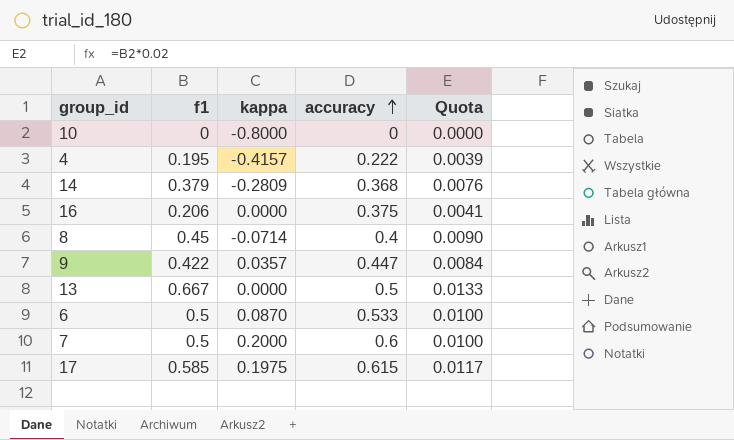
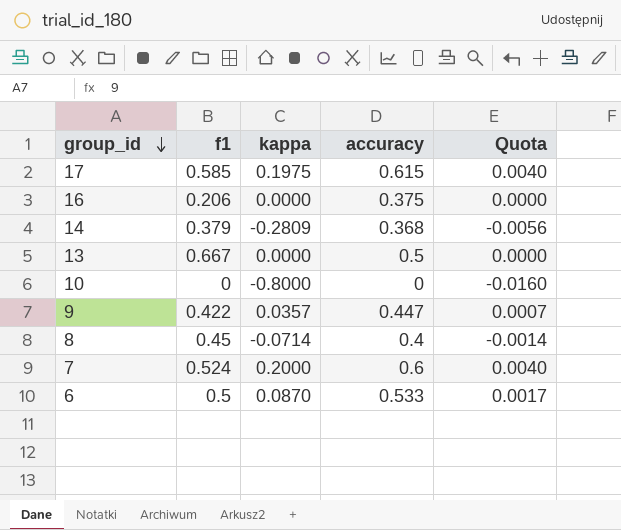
row order: accuracy ascending -> group_id descending
column Quota | formula: [f1] * 0.02 -> [kappa] * 0.02
row 4: 0.195 | -0.4157 | 0.222 | 0.0039 -> none
7 | f1: 0.5 -> 0.524

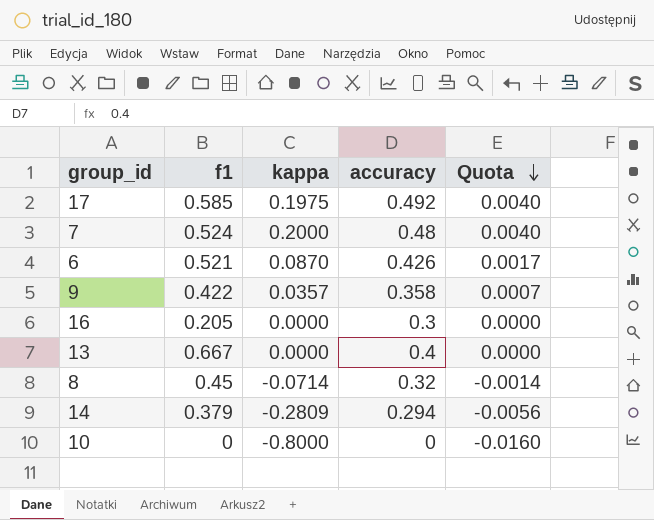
row order: group_id descending -> Quota descending
17 | accuracy: 0.615 -> 0.492
7 | accuracy: 0.6 -> 0.48
6 | f1: 0.5 -> 0.521
6 | accuracy: 0.533 -> 0.426
9 | accuracy: 0.447 -> 0.358
16 | f1: 0.206 -> 0.205
16 | accuracy: 0.375 -> 0.3
13 | accuracy: 0.5 -> 0.4
8 | accuracy: 0.4 -> 0.32
14 | accuracy: 0.368 -> 0.294

